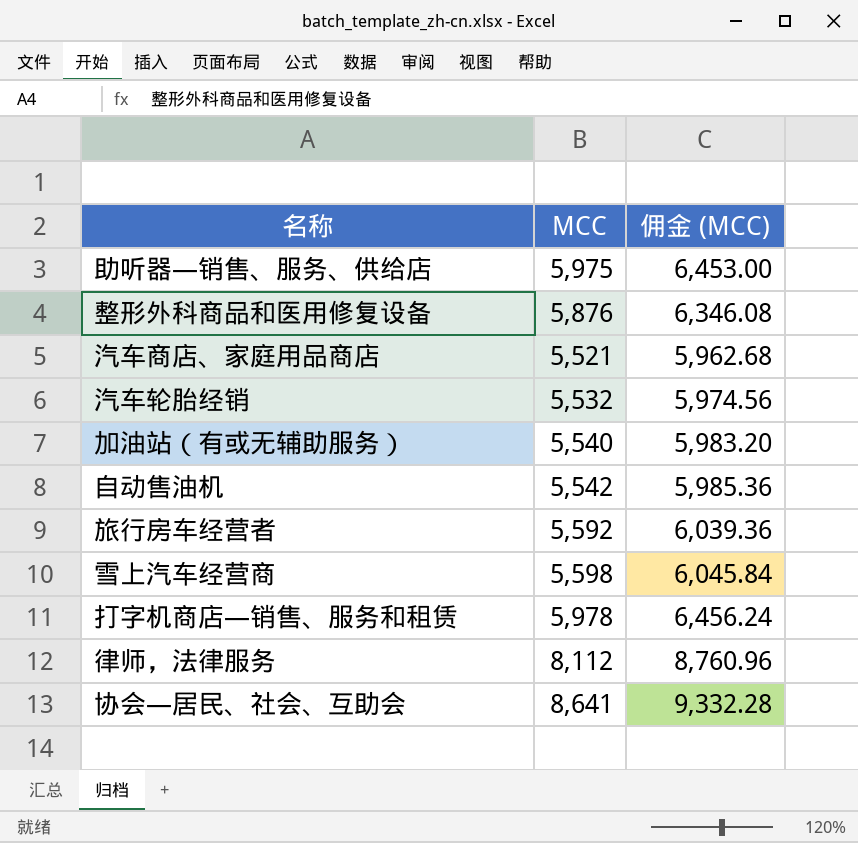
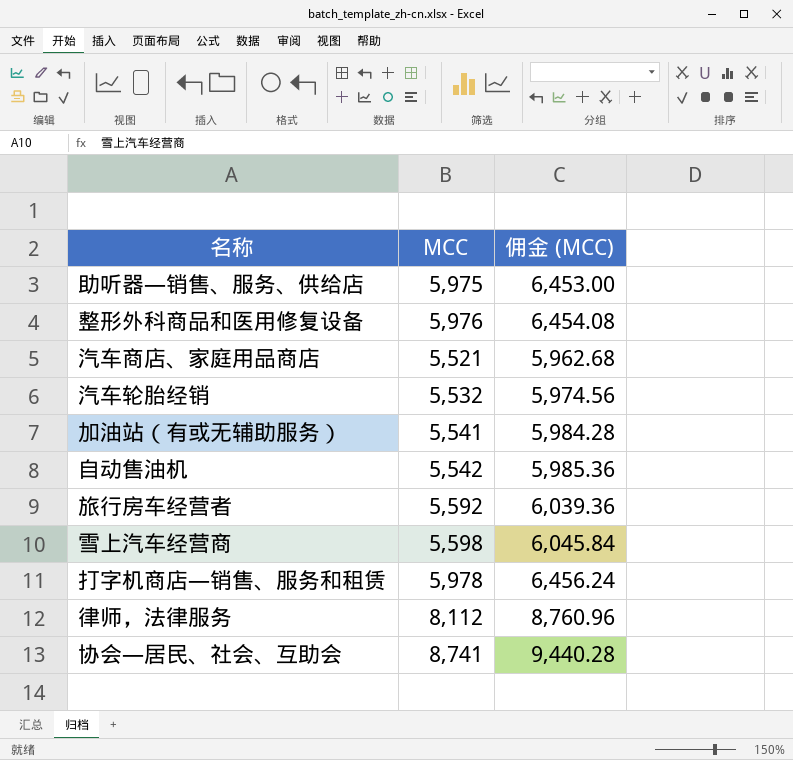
整形外科商品和医用修复设备 | MCC: 5,876 -> 5,976
整形外科商品和医用修复设备 | 佣金 (MCC): 6,346.08 -> 6,454.08
加油站（有或无辅助服务） | MCC: 5,540 -> 5,541
加油站（有或无辅助服务） | 佣金 (MCC): 5,983.20 -> 5,984.28
协会—居民、社会、互助会 | MCC: 8,641 -> 8,741
协会—居民、社会、互助会 | 佣金 (MCC): 9,332.28 -> 9,440.28

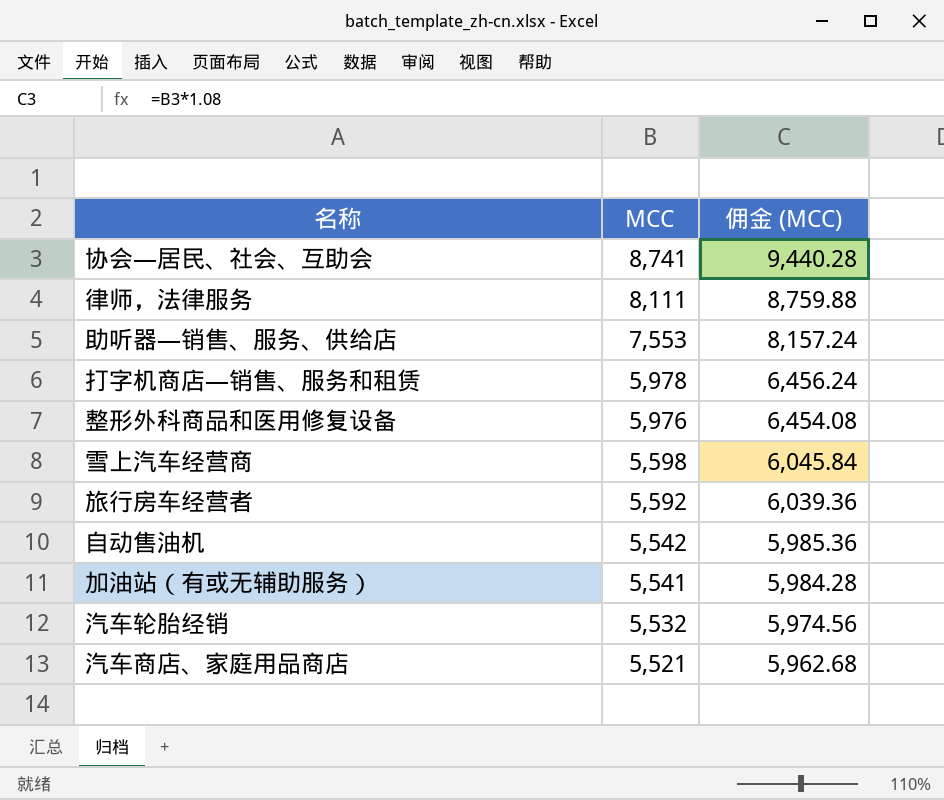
row order: none -> MCC descending
律师，法律服务 | MCC: 8,112 -> 8,111
律师，法律服务 | 佣金 (MCC): 8,760.96 -> 8,759.88
助听器—销售、服务、供给店 | MCC: 5,975 -> 7,553
助听器—销售、服务、供给店 | 佣金 (MCC): 6,453.00 -> 8,157.24

